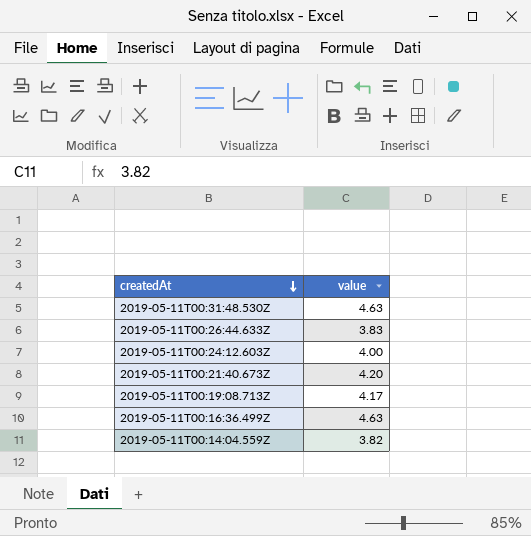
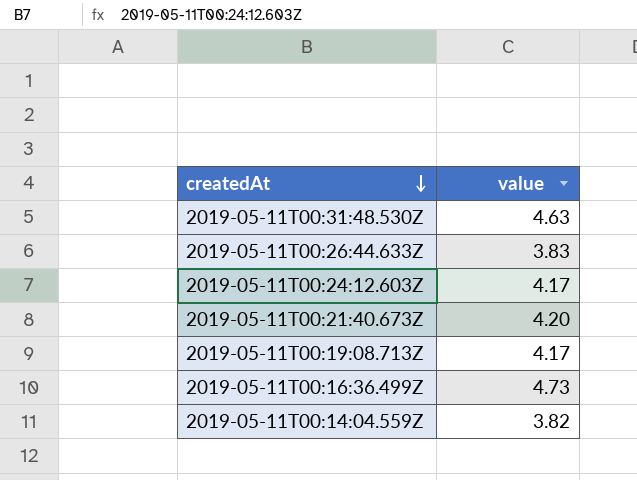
2019-05-11T00:24:12.603Z | value: 4.00 -> 4.17
2019-05-11T00:16:36.499Z | value: 4.63 -> 4.73

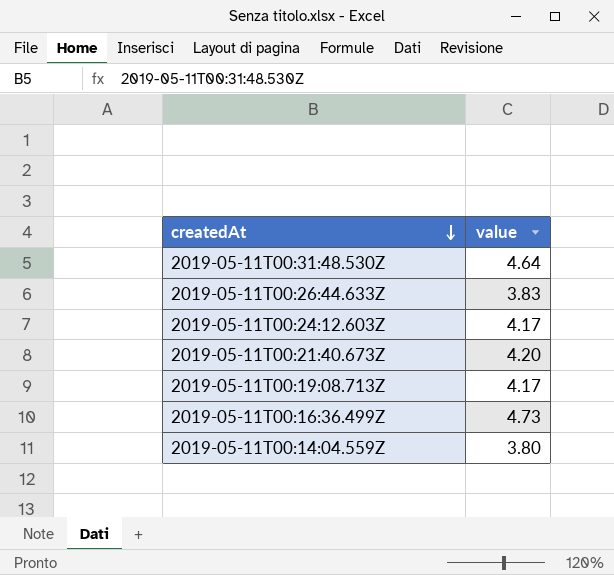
2019-05-11T00:31:48.530Z | value: 4.63 -> 4.64
2019-05-11T00:14:04.559Z | value: 3.82 -> 3.80

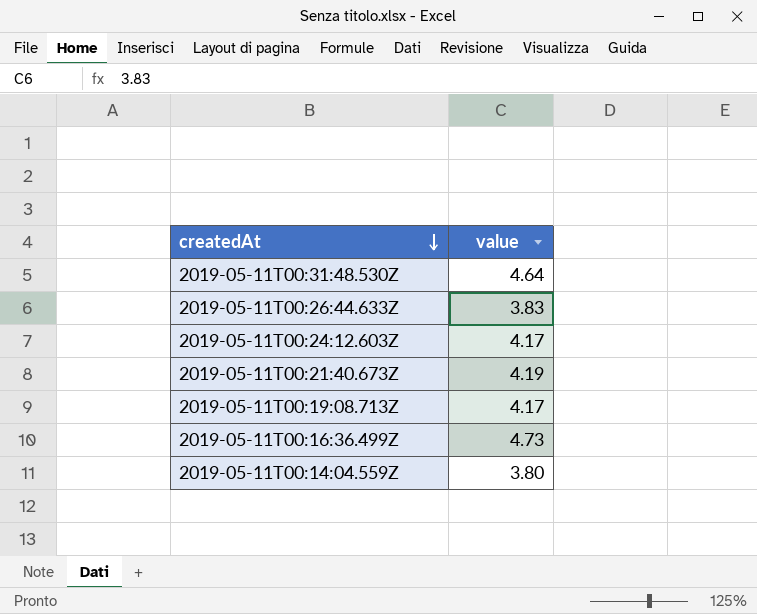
2019-05-11T00:21:40.673Z | value: 4.20 -> 4.19

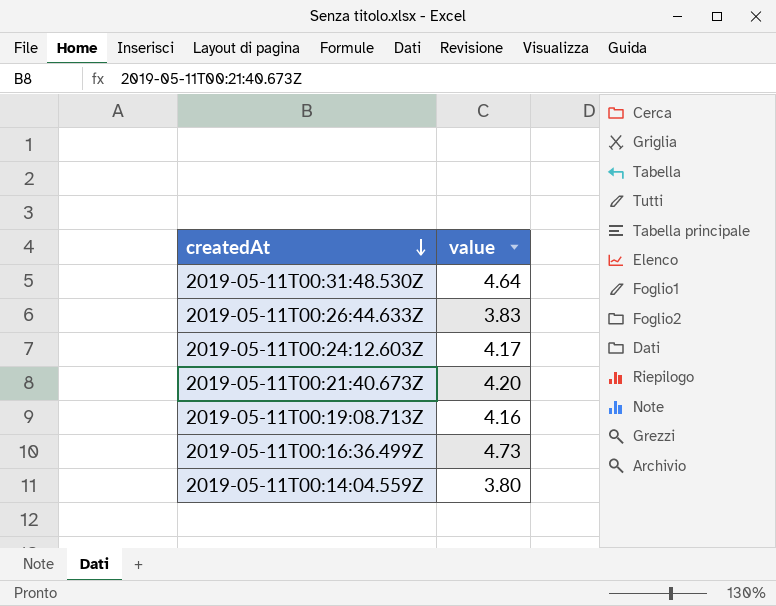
2019-05-11T00:21:40.673Z | value: 4.19 -> 4.20
2019-05-11T00:19:08.713Z | value: 4.17 -> 4.16

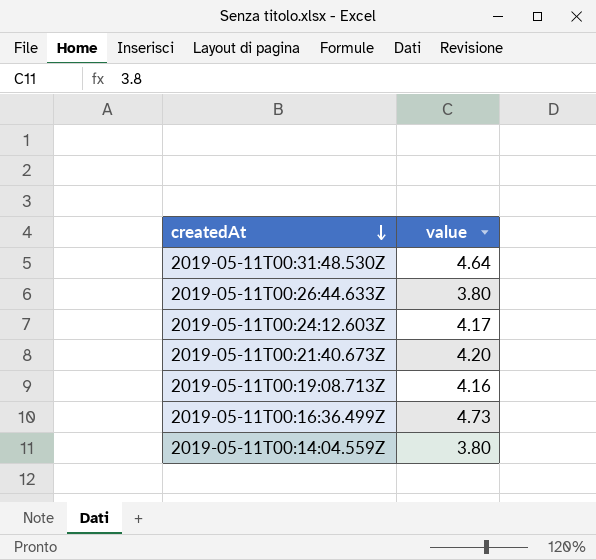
2019-05-11T00:26:44.633Z | value: 3.83 -> 3.80

